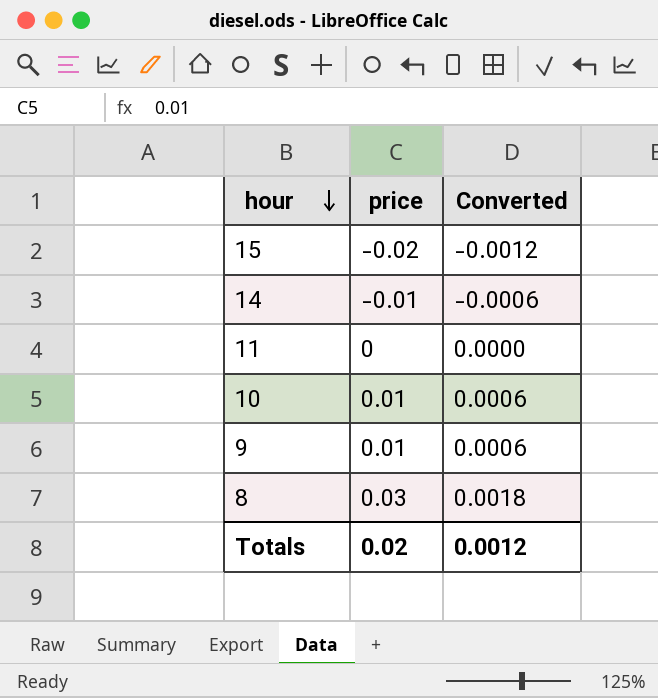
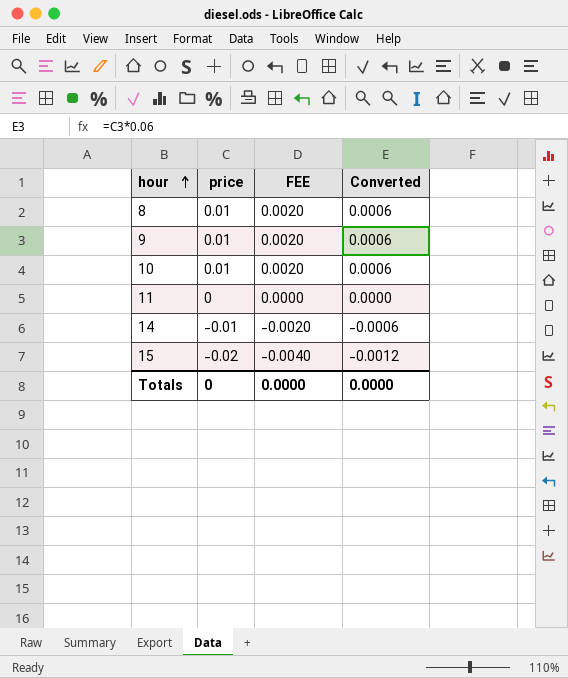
row order: hour descending -> hour ascending
column FEE | formula: none -> [price] * 0.2
8 | price: 0.03 -> 0.01
8 | Converted: 0.0018 -> 0.0006
Totals | price: 0.02 -> 0
Totals | Converted: 0.0012 -> 0.0000

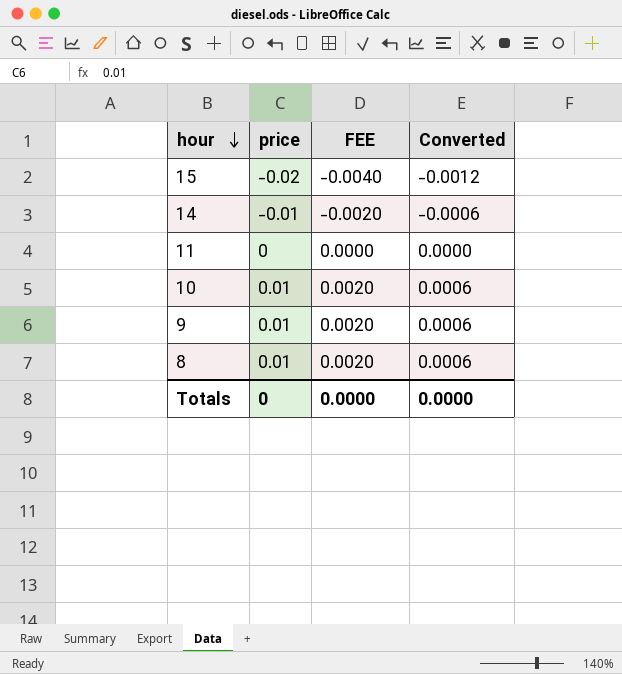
row order: hour ascending -> hour descending

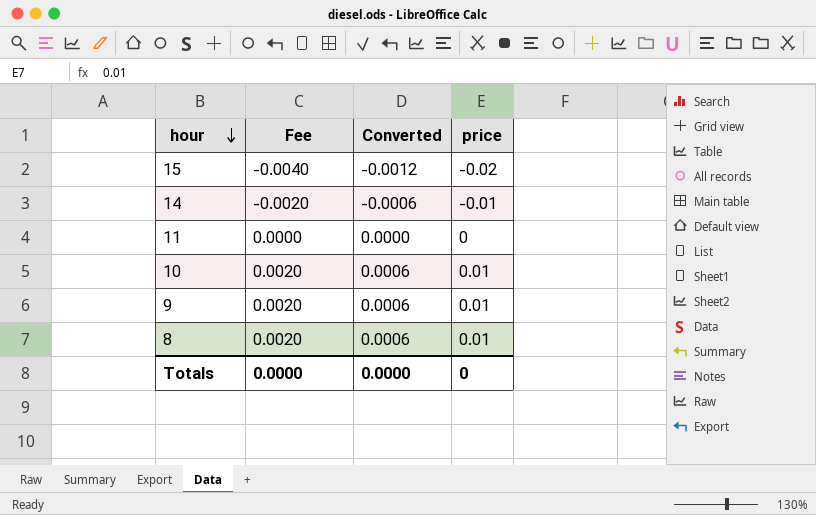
column name: FEE -> Fee
column price | position: 2 -> 4

